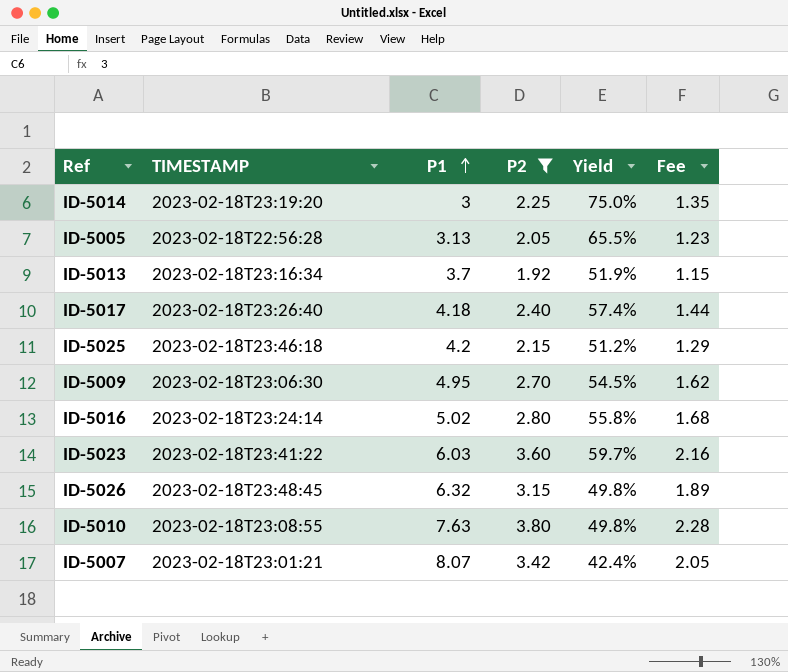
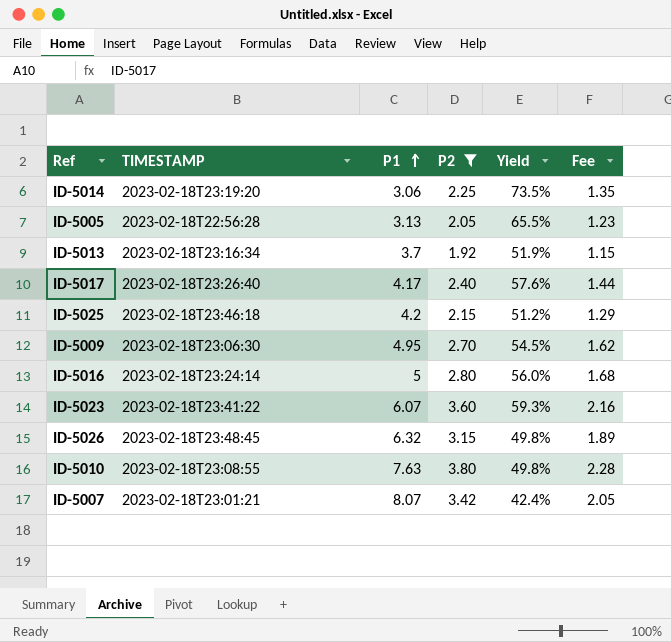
ID-5014 | P1: 3 -> 3.06
ID-5014 | Yield: 75.0% -> 73.5%
ID-5017 | P1: 4.18 -> 4.17
ID-5017 | Yield: 57.4% -> 57.6%
ID-5016 | P1: 5.02 -> 5
ID-5016 | Yield: 55.8% -> 56.0%
ID-5023 | P1: 6.03 -> 6.07
ID-5023 | Yield: 59.7% -> 59.3%

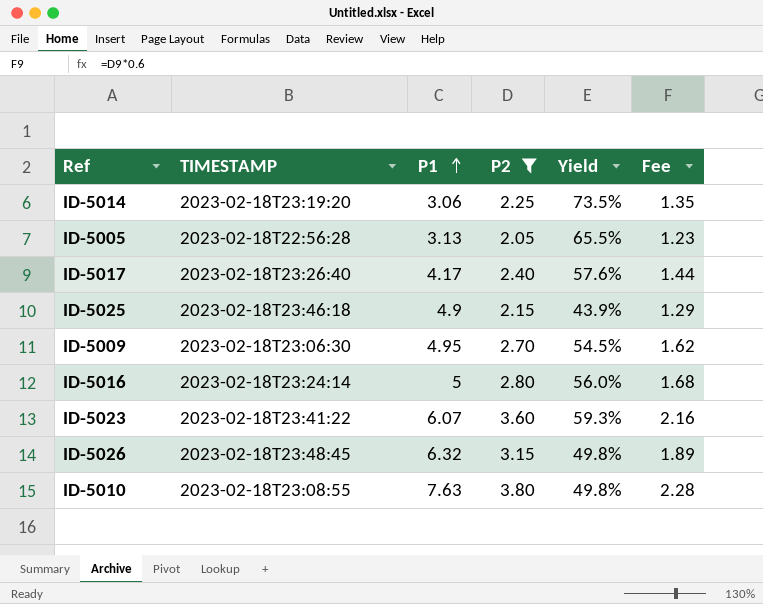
row ID-5013: 2023-02-18T23:16:34 | 3.7 | 1.92 | 51.9% | 1.15 -> none
row ID-5007: 2023-02-18T23:01:21 | 8.07 | 3.42 | 42.4% | 2.05 -> none
ID-5025 | P1: 4.2 -> 4.9
ID-5025 | Yield: 51.2% -> 43.9%

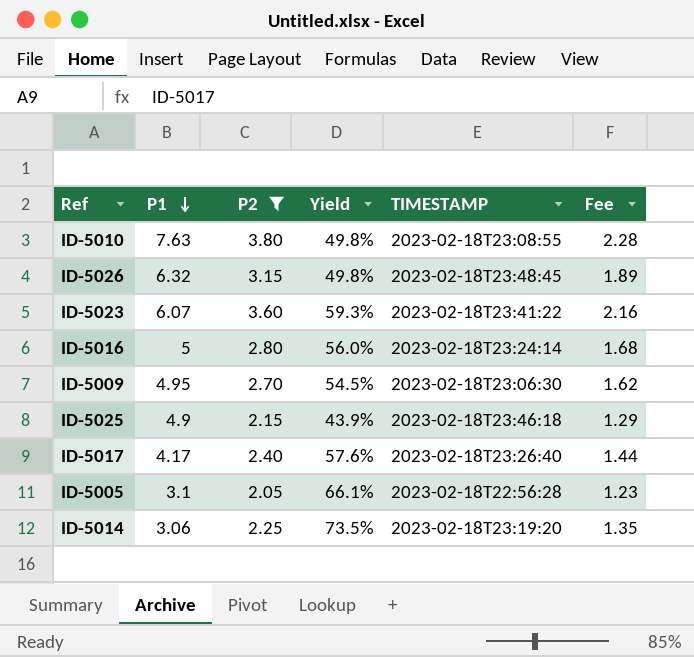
row order: P1 ascending -> P1 descending
column TIMESTAMP | position: 2 -> 5
ID-5005 | P1: 3.13 -> 3.1
ID-5005 | Yield: 65.5% -> 66.1%

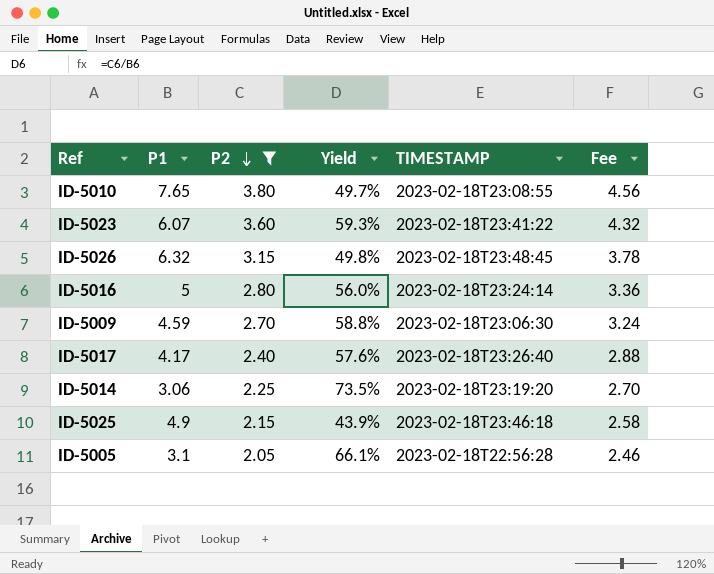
row order: P1 descending -> P2 descending
column Fee | formula: [P2] * 0.6 -> [P2] * 1.2
ID-5010 | P1: 7.63 -> 7.65
ID-5010 | Yield: 49.8% -> 49.7%
ID-5009 | P1: 4.95 -> 4.59
ID-5009 | Yield: 54.5% -> 58.8%

